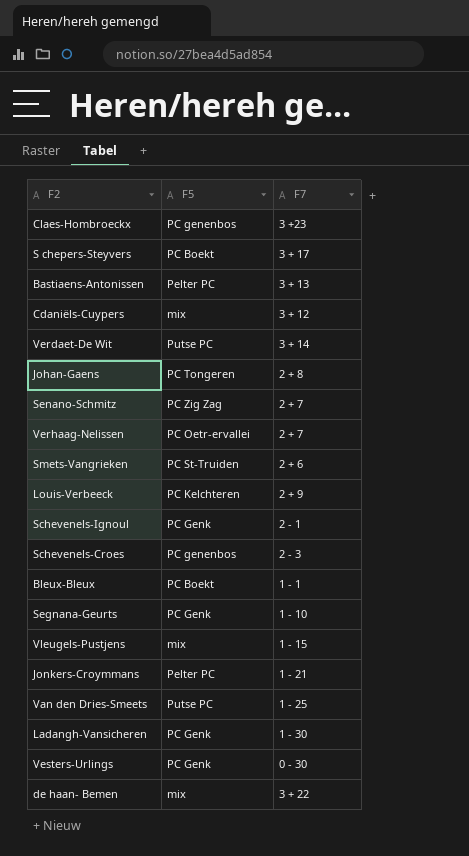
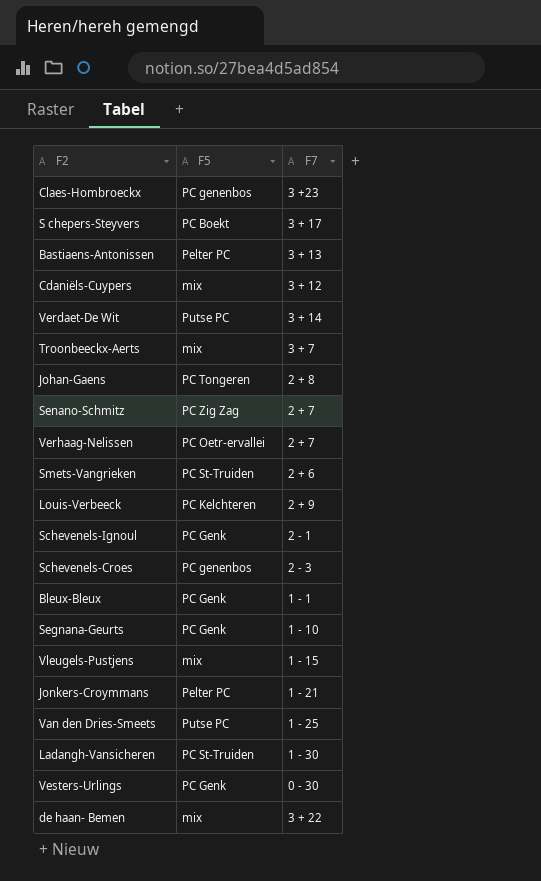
row Troonbeeckx-Aerts: none -> mix | 3 + 7
Bleux-Bleux | F5: PC Boekt -> PC Genk
Ladangh-Vansicheren | F5: PC Genk -> PC St-Truiden

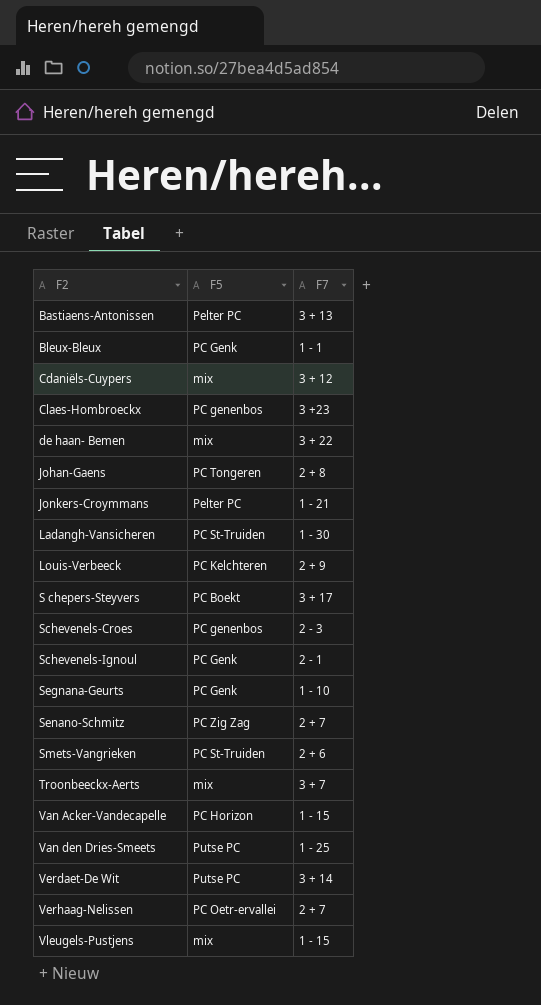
row order: none -> F2 ascending
row Vesters-Urlings: PC Genk | 0 - 30 -> none
row Van Acker-Vandecapelle: none -> PC Horizon | 1 - 15

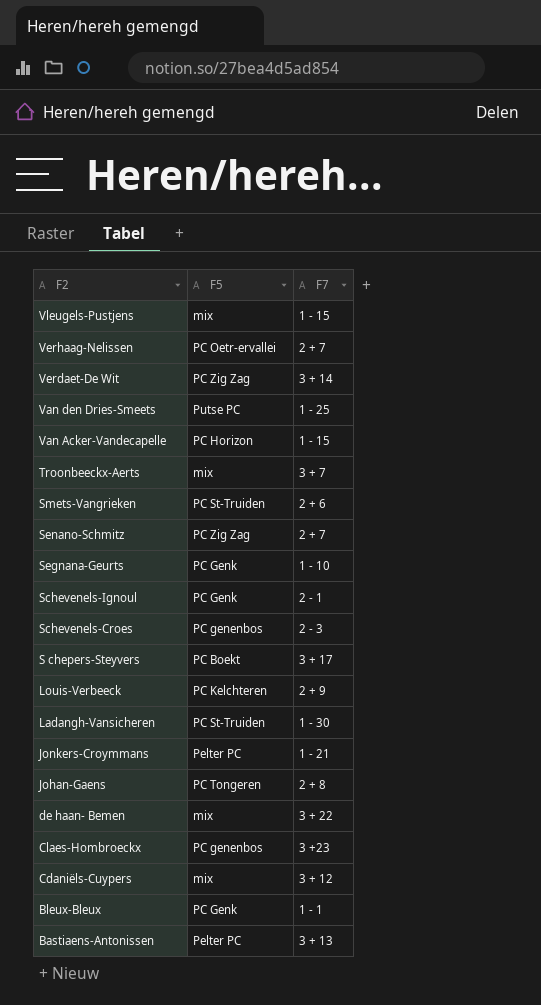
row order: F2 ascending -> F2 descending
Verdaet-De Wit | F5: Putse PC -> PC Zig Zag

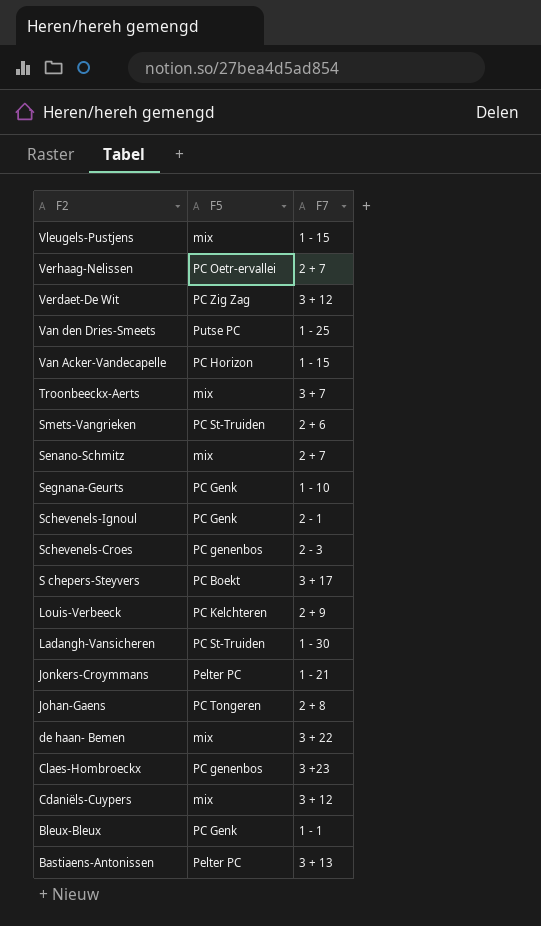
Verdaet-De Wit | F7: 3 + 14 -> 3 + 12
Senano-Schmitz | F5: PC Zig Zag -> mix

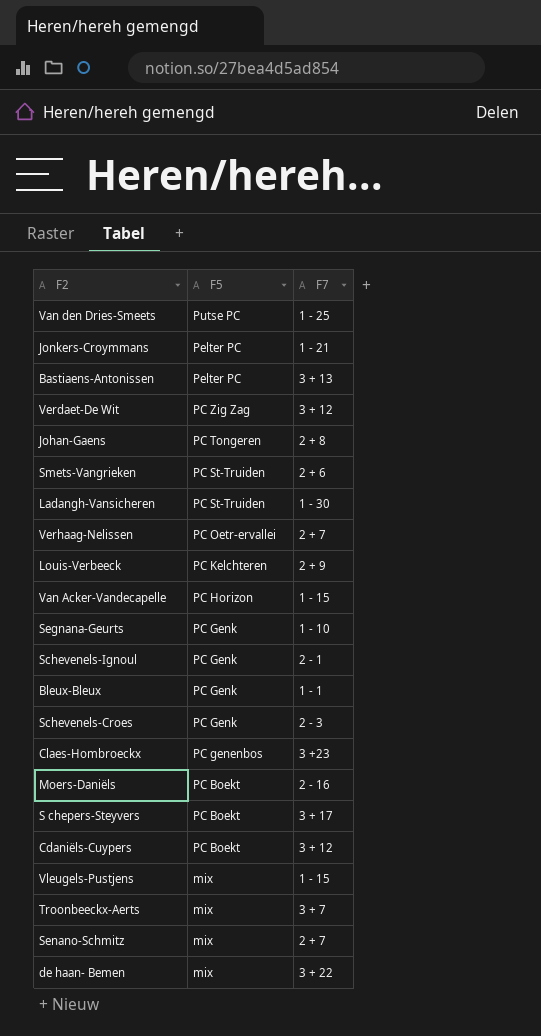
row order: F2 descending -> F5 descending
Schevenels-Croes | F5: PC genenbos -> PC Genk
row Moers-Daniëls: none -> PC Boekt | 2 - 16
Cdaniëls-Cuypers | F5: mix -> PC Boekt

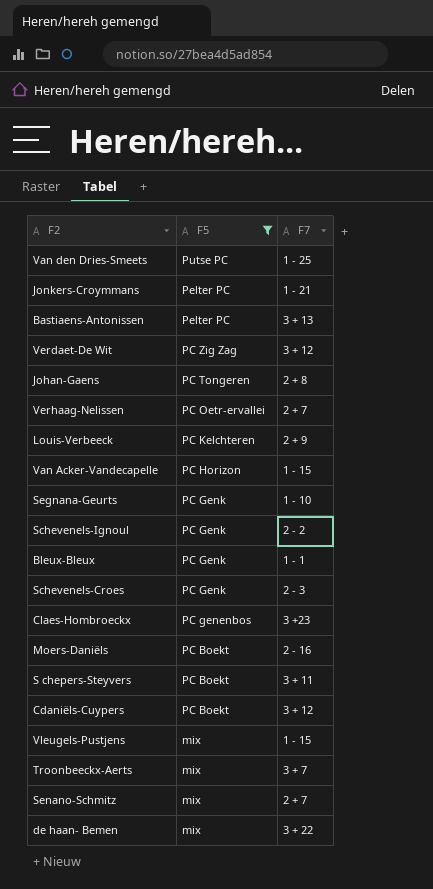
filter: none -> F5 != PC St-Truiden
Schevenels-Ignoul | F7: 2 - 1 -> 2 - 2
S chepers-Steyvers | F7: 3 + 17 -> 3 + 11

